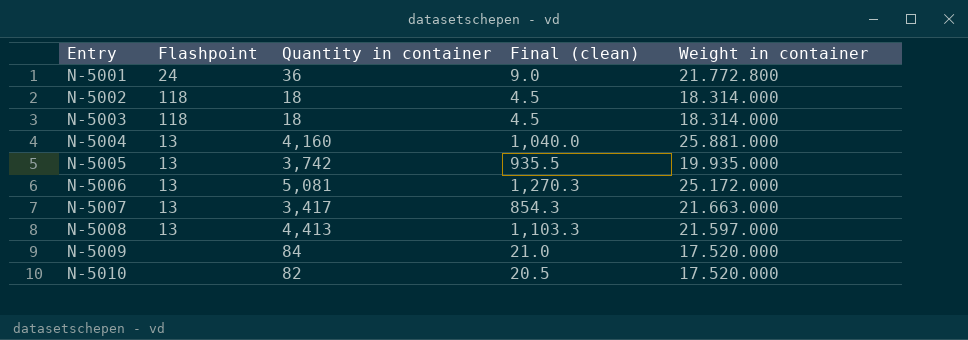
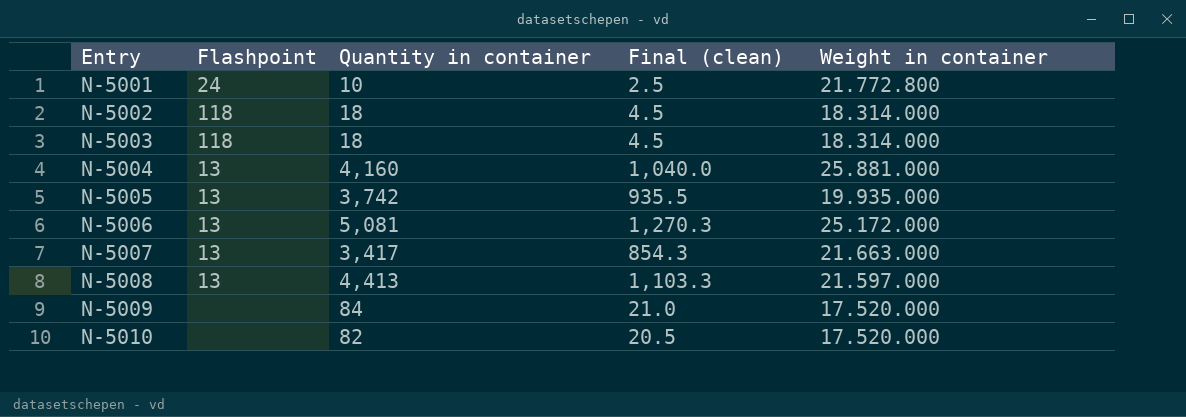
N-5001 | Quantity in container: 36 -> 10
N-5001 | Final (clean): 9.0 -> 2.5

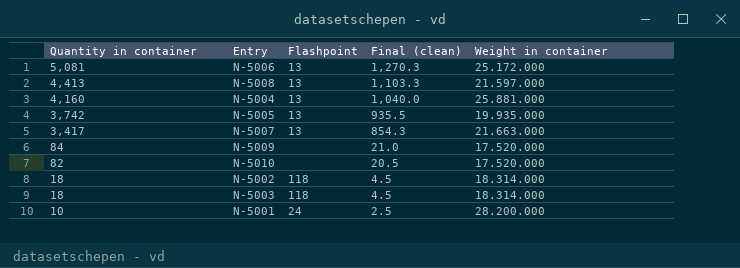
row order: Entry ascending -> Quantity in container descending
column Quantity in container | position: 3 -> 1
N-5001 | Weight in container: 21.772.800 -> 28.200.000

